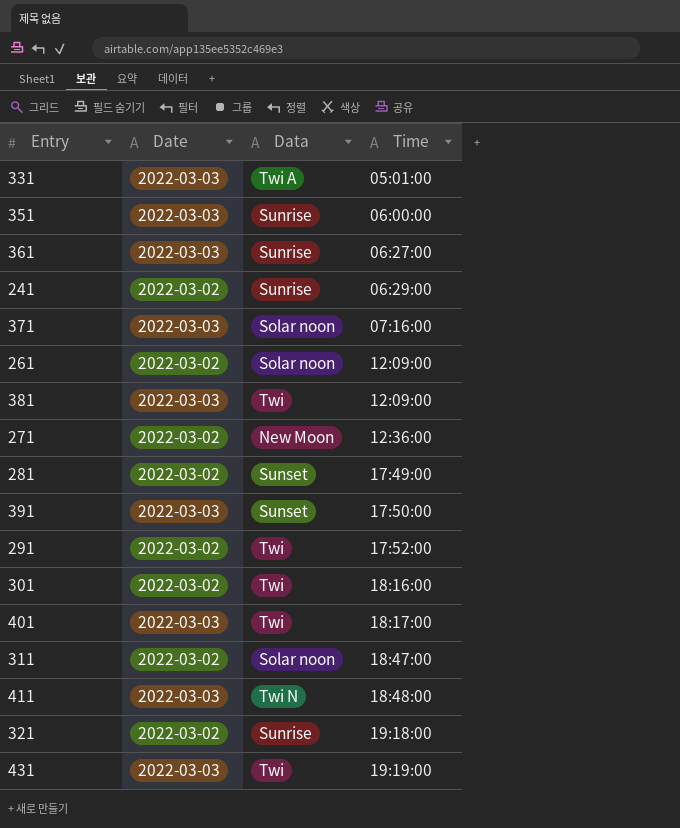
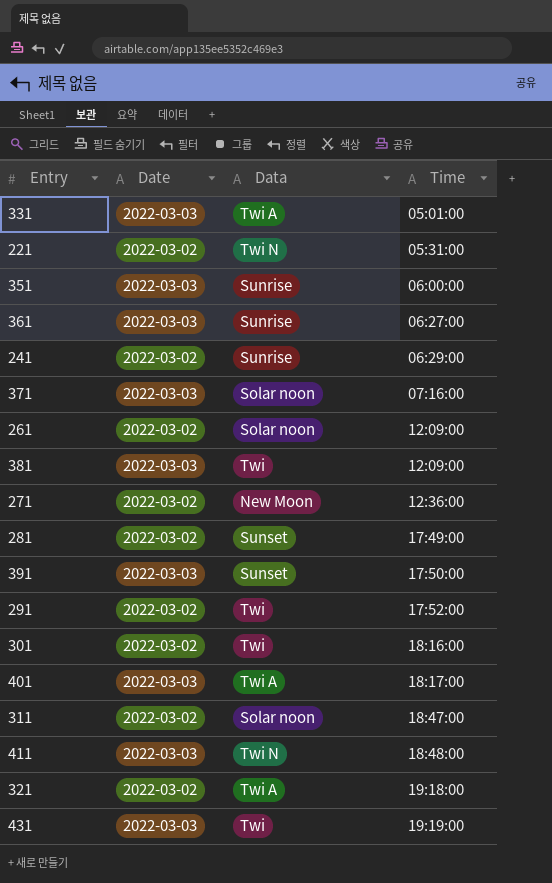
row 221: none -> 2022-03-02 | Twi N | 05:31:00
401 | Data: Twi -> Twi A
321 | Data: Sunrise -> Twi A

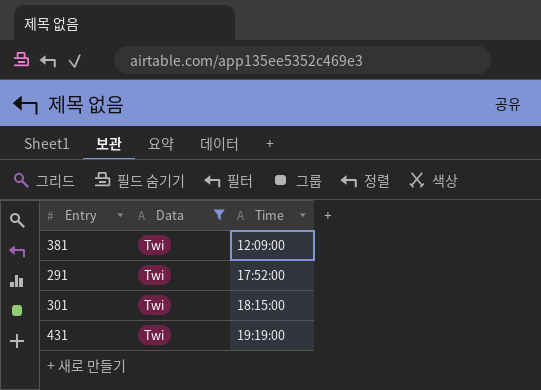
filter: none -> Data = Twi
column Date | position: 2 -> none
301 | Time: 18:16:00 -> 18:15:00

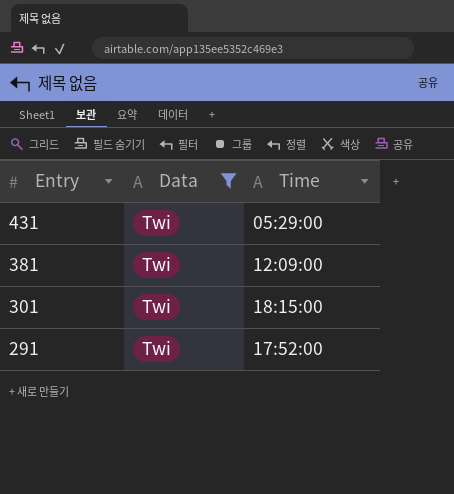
row order: Time ascending -> Entry descending
431 | Time: 19:19:00 -> 05:29:00

